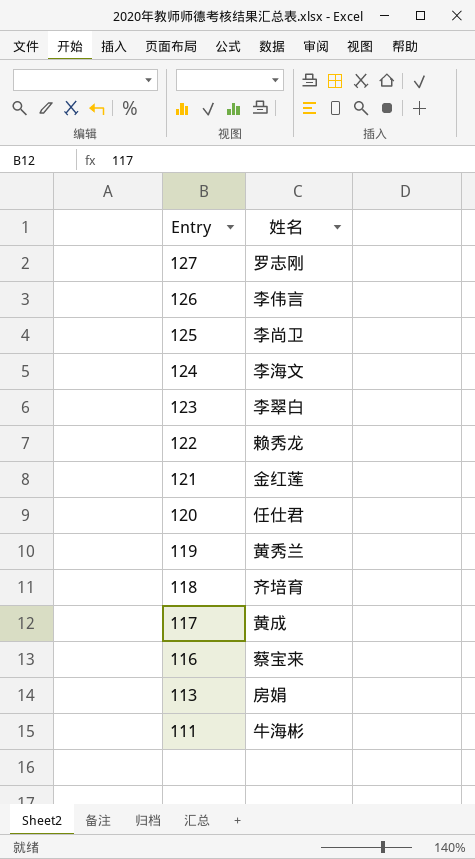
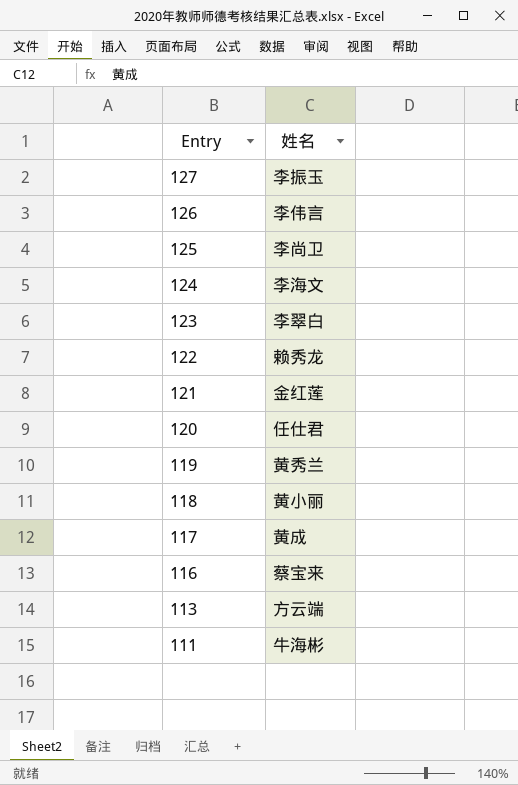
127 | 姓名: 罗志刚 -> 李振玉
118 | 姓名: 齐培育 -> 黄小丽
113 | 姓名: 房娟 -> 方云端

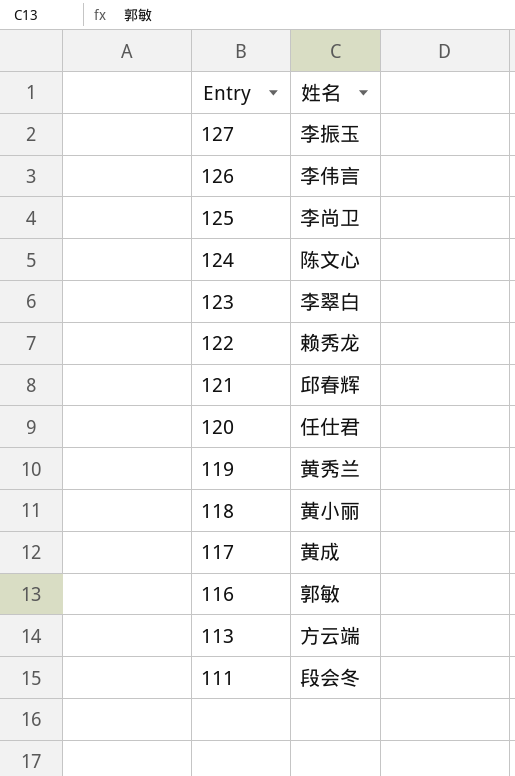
124 | 姓名: 李海文 -> 陈文心
121 | 姓名: 金红莲 -> 邱春辉
116 | 姓名: 蔡宝来 -> 郭敏
111 | 姓名: 牛海彬 -> 段会冬

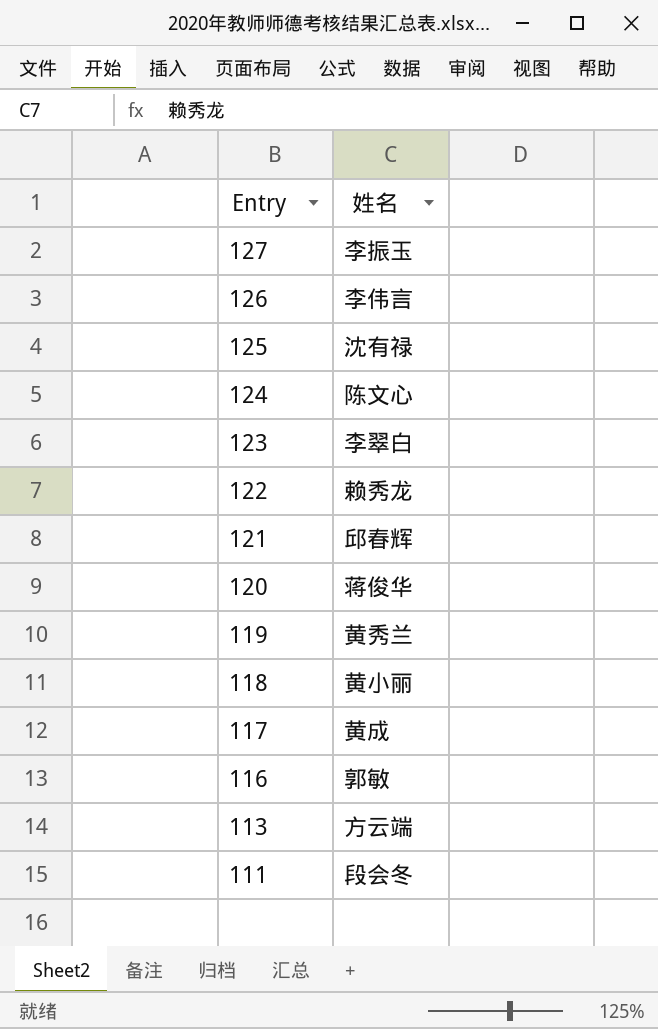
125 | 姓名: 李尚卫 -> 沈有禄
120 | 姓名: 任仕君 -> 蒋俊华

